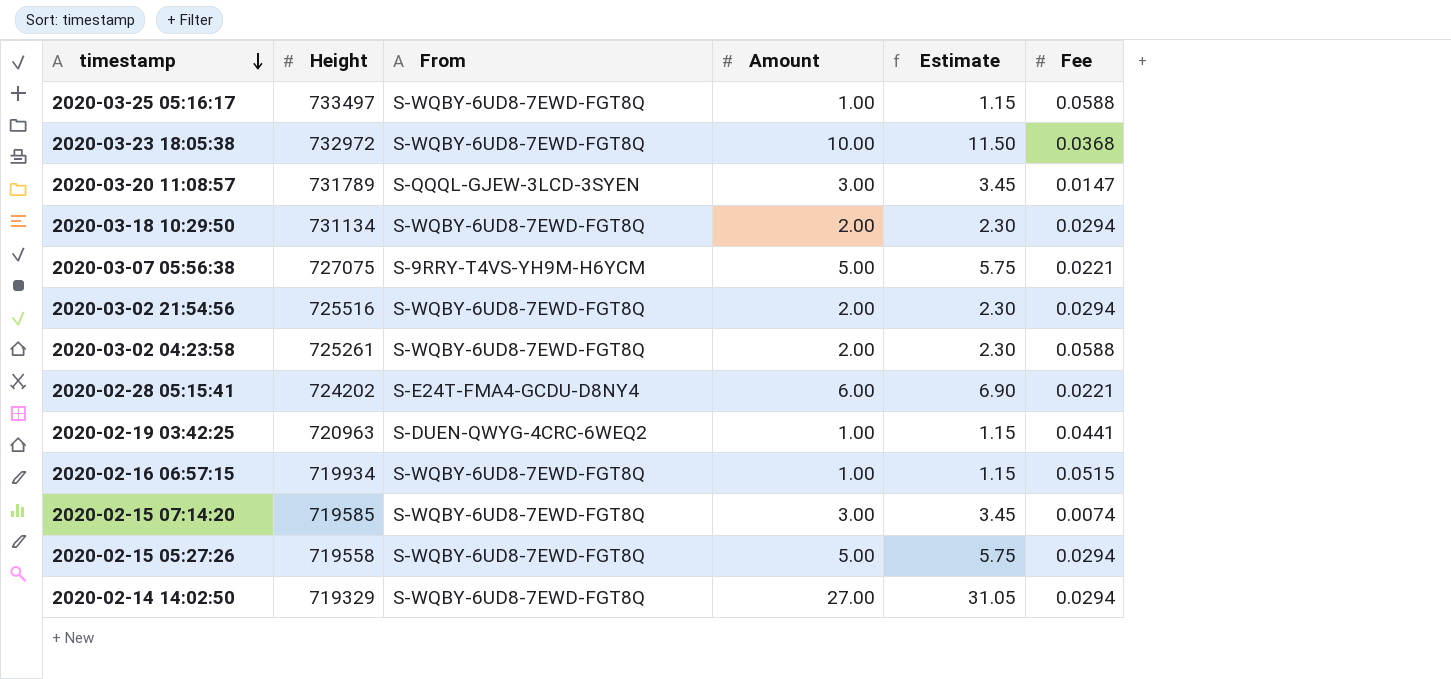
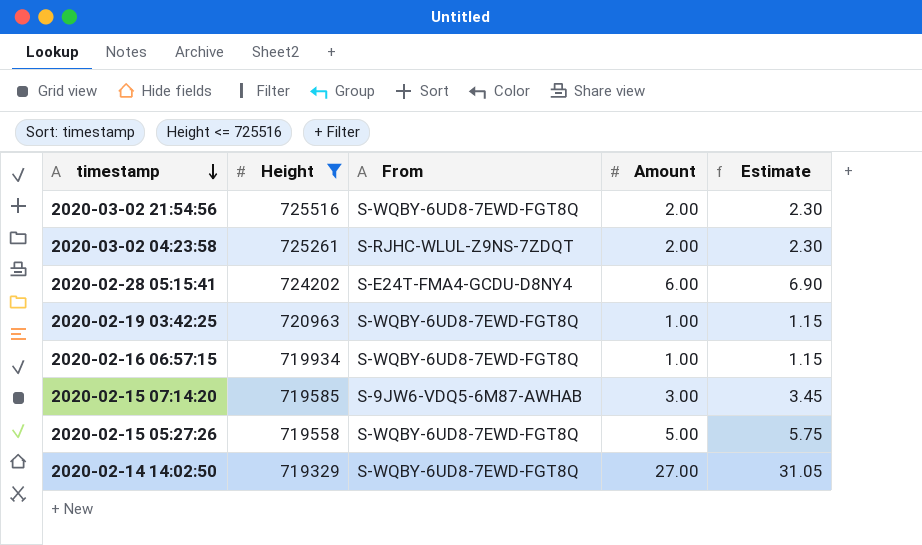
filter: none -> Height <= 725516
column Fee | position: 6 -> none
2020-03-02 04:23:58 | From: S-WQBY-6UD8-7EWD-FGT8Q -> S-RJHC-WLUL-Z9NS-7ZDQT
2020-02-19 03:42:25 | From: S-DUEN-QWYG-4CRC-6WEQ2 -> S-WQBY-6UD8-7EWD-FGT8Q
2020-02-15 07:14:20 | From: S-WQBY-6UD8-7EWD-FGT8Q -> S-9JW6-VDQ5-6M87-AWHAB

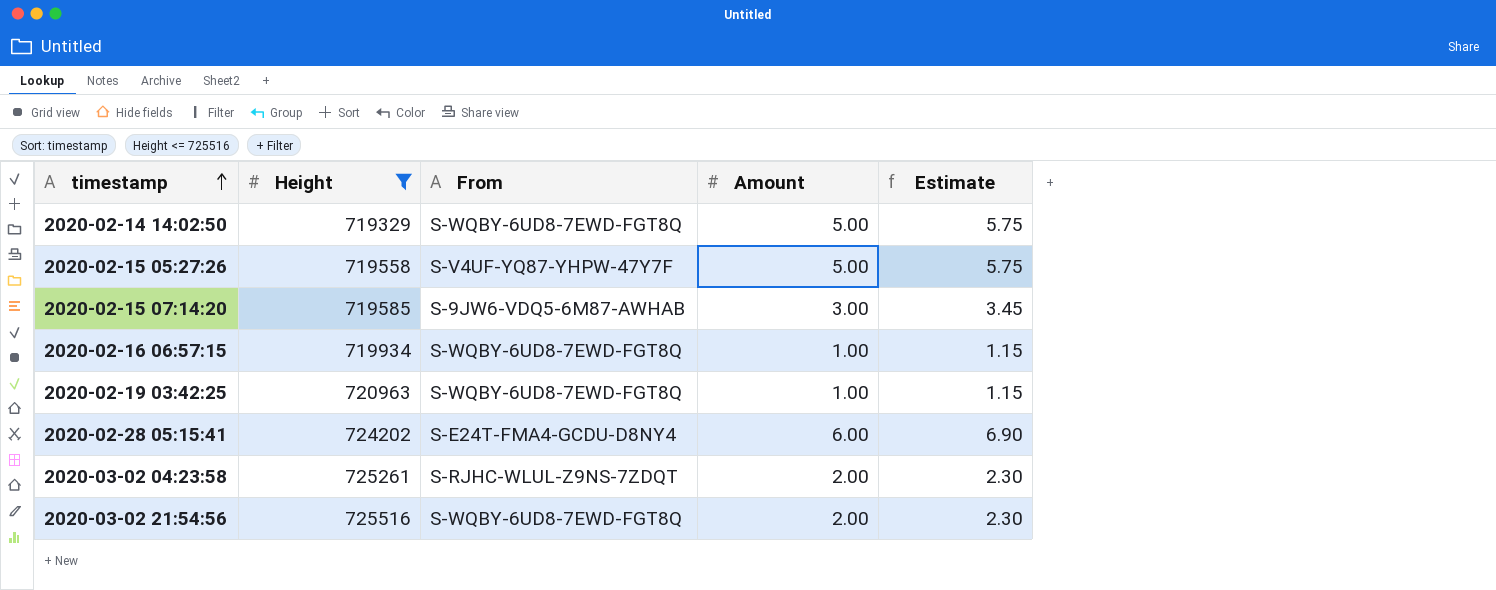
row order: timestamp descending -> timestamp ascending
2020-02-14 14:02:50 | Amount: 27.00 -> 5.00
2020-02-14 14:02:50 | Estimate: 31.05 -> 5.75
2020-02-15 05:27:26 | From: S-WQBY-6UD8-7EWD-FGT8Q -> S-V4UF-YQ87-YHPW-47Y7F

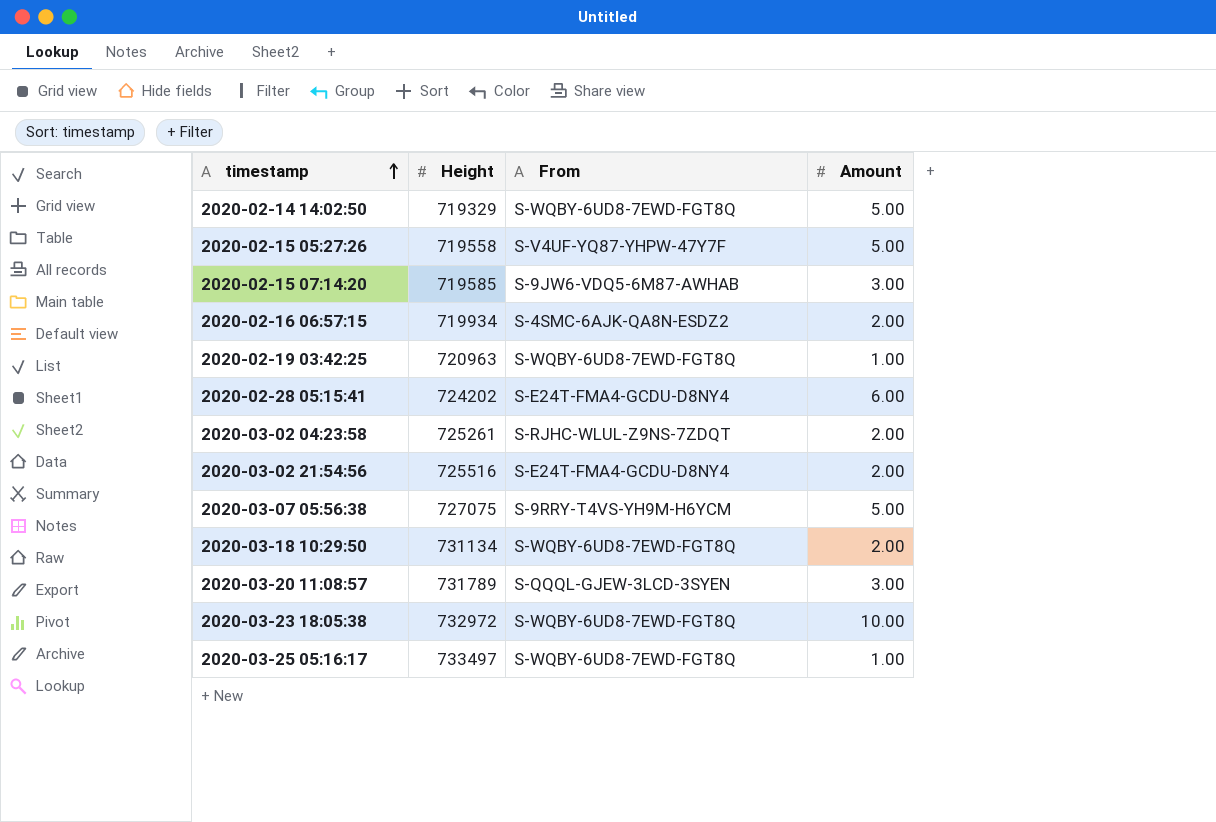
filter: Height <= 725516 -> none
column Estimate | formula: [Amount] * 1.15 -> none
2020-02-16 06:57:15 | From: S-WQBY-6UD8-7EWD-FGT8Q -> S-4SMC-6AJK-QA8N-ESDZ2
2020-02-16 06:57:15 | Amount: 1.00 -> 2.00
2020-03-02 21:54:56 | From: S-WQBY-6UD8-7EWD-FGT8Q -> S-E24T-FMA4-GCDU-D8NY4

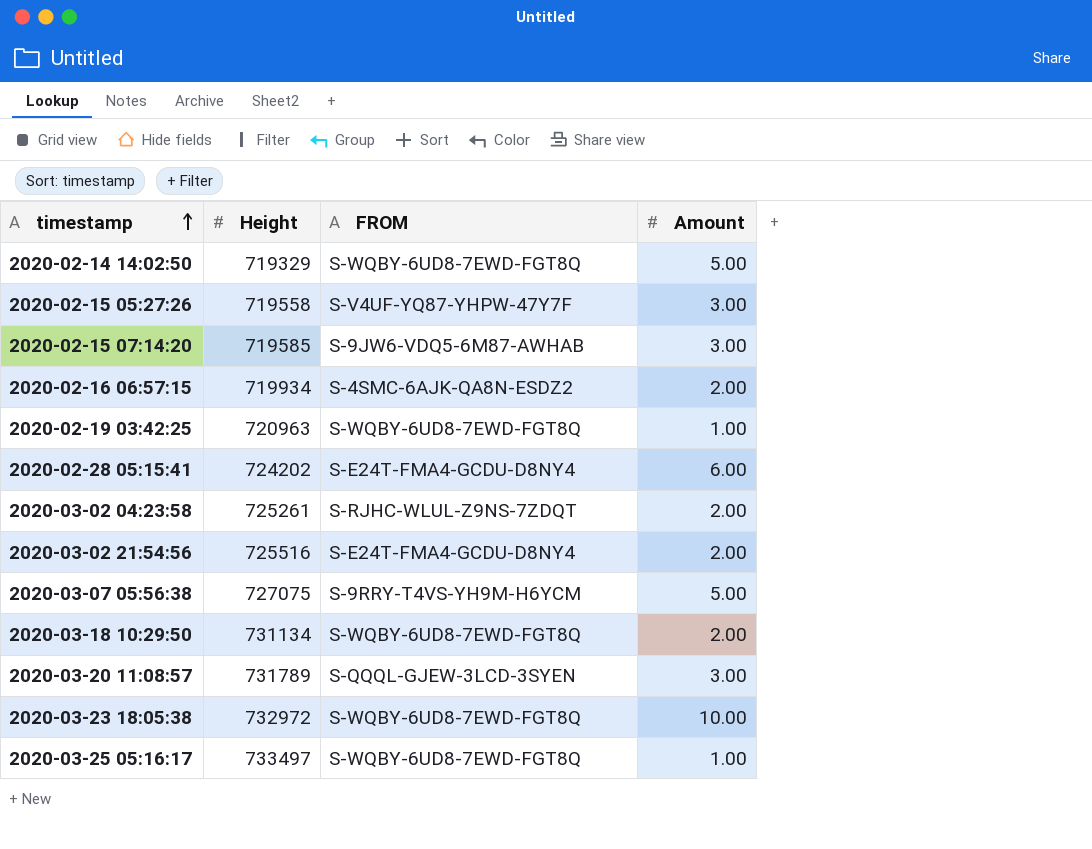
column name: From -> FROM
2020-02-15 05:27:26 | Amount: 5.00 -> 3.00

